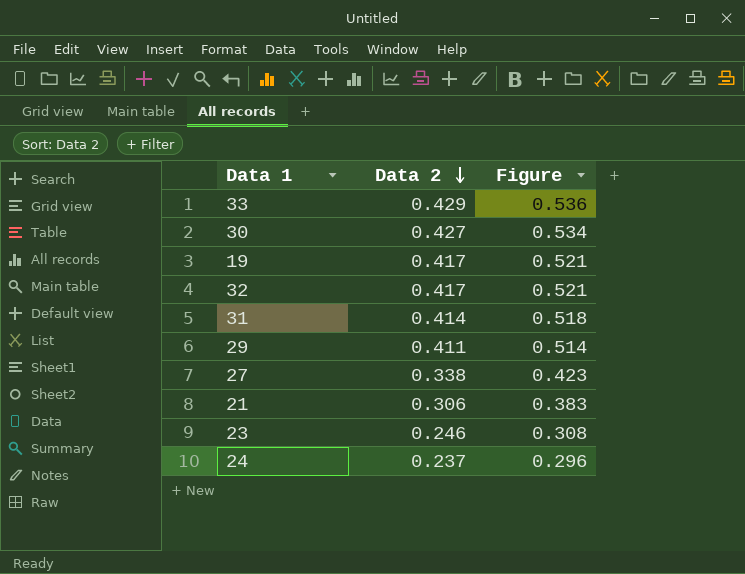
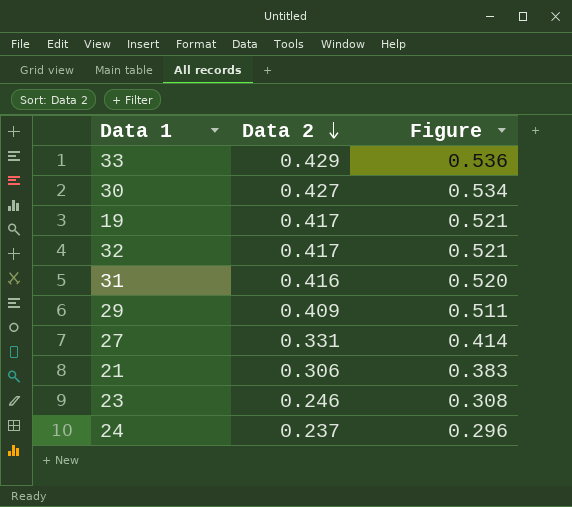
31 | Data 2: 0.414 -> 0.416
31 | Figure: 0.518 -> 0.520
29 | Data 2: 0.411 -> 0.409
29 | Figure: 0.514 -> 0.511
27 | Data 2: 0.338 -> 0.331
27 | Figure: 0.423 -> 0.414

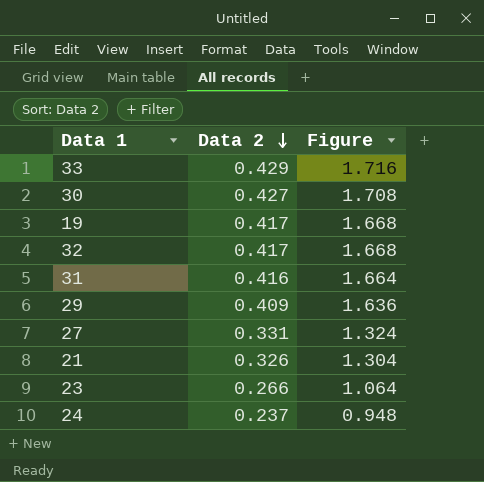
column Figure | formula: [Data 2] * 1.25 -> [Data 2] * 4
21 | Data 2: 0.306 -> 0.326
23 | Data 2: 0.246 -> 0.266

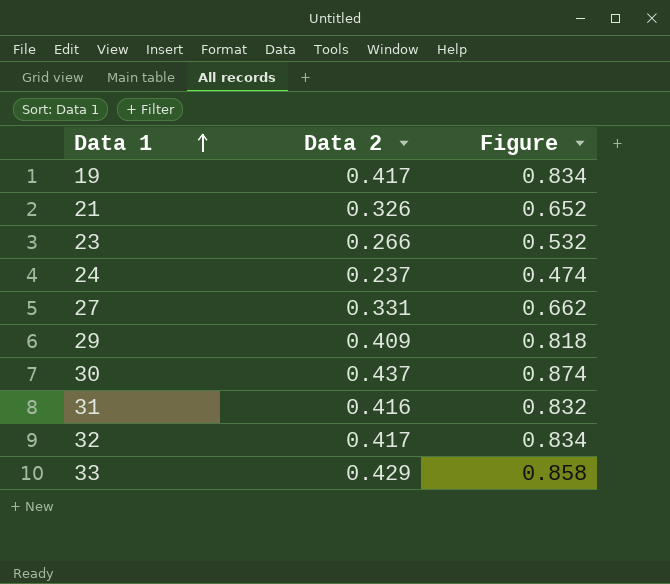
row order: Data 2 descending -> Data 1 ascending
column Figure | formula: [Data 2] * 4 -> [Data 2] * 2
30 | Data 2: 0.427 -> 0.437

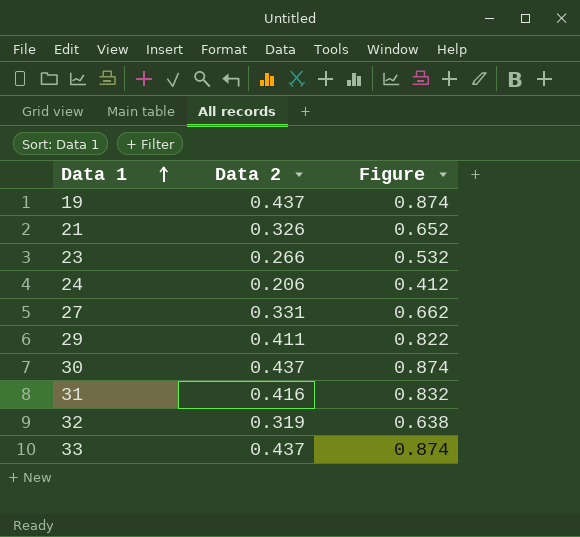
19 | Data 2: 0.417 -> 0.437
19 | Figure: 0.834 -> 0.874
24 | Data 2: 0.237 -> 0.206
24 | Figure: 0.474 -> 0.412
29 | Data 2: 0.409 -> 0.411
29 | Figure: 0.818 -> 0.822
32 | Data 2: 0.417 -> 0.319
32 | Figure: 0.834 -> 0.638
33 | Data 2: 0.429 -> 0.437
33 | Figure: 0.858 -> 0.874

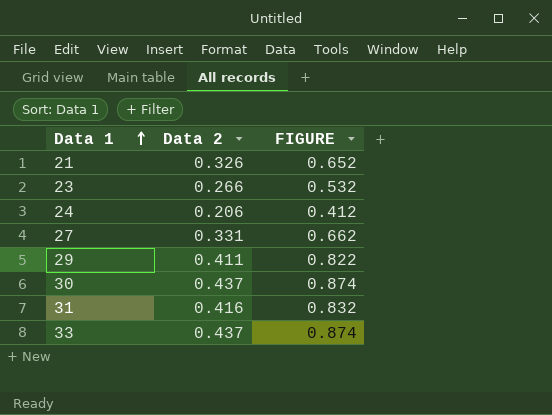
column name: Figure -> FIGURE
row 19: 0.437 | 0.874 -> none
row 32: 0.319 | 0.638 -> none

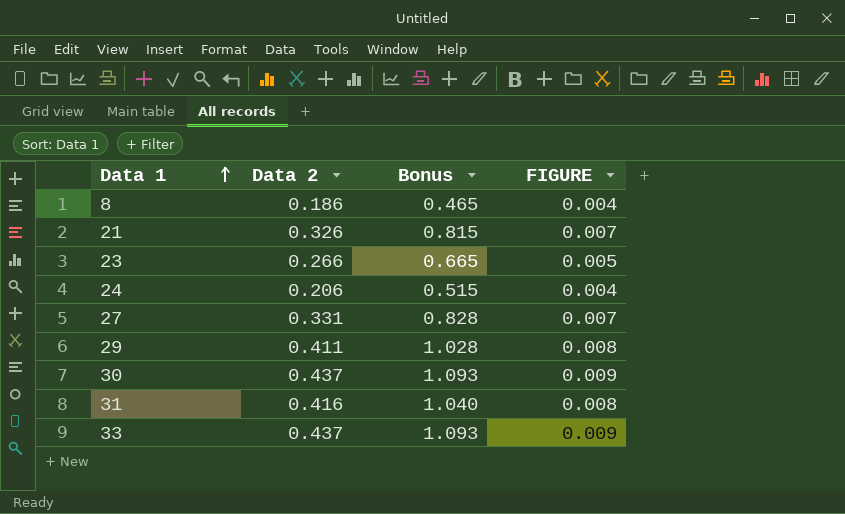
column Bonus | formula: none -> [Data 2] * 2.5
column FIGURE | formula: [Data 2] * 2 -> [Data 2] * 0.02
row 8: none -> 0.186 | 0.465 | 0.004

